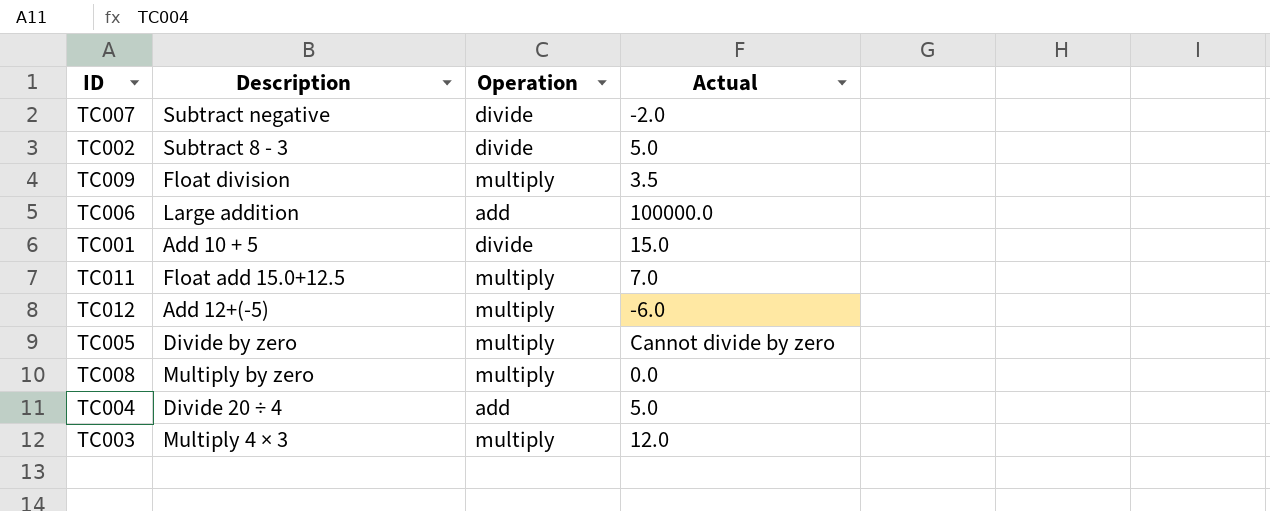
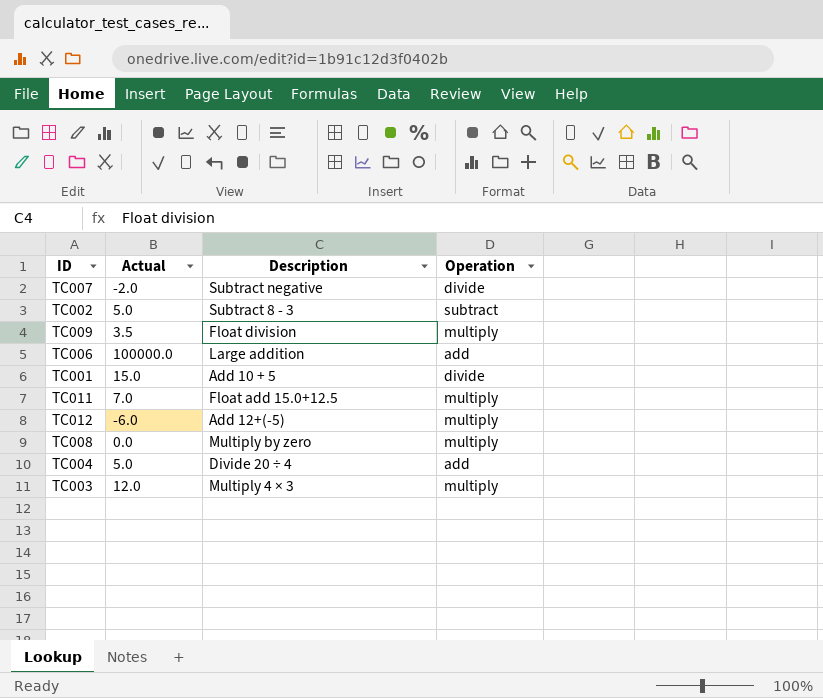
column Actual | position: 4 -> 2
row TC005: Divide by zero | multiply | Cannot divide by zero -> none
TC002 | Operation: divide -> subtract

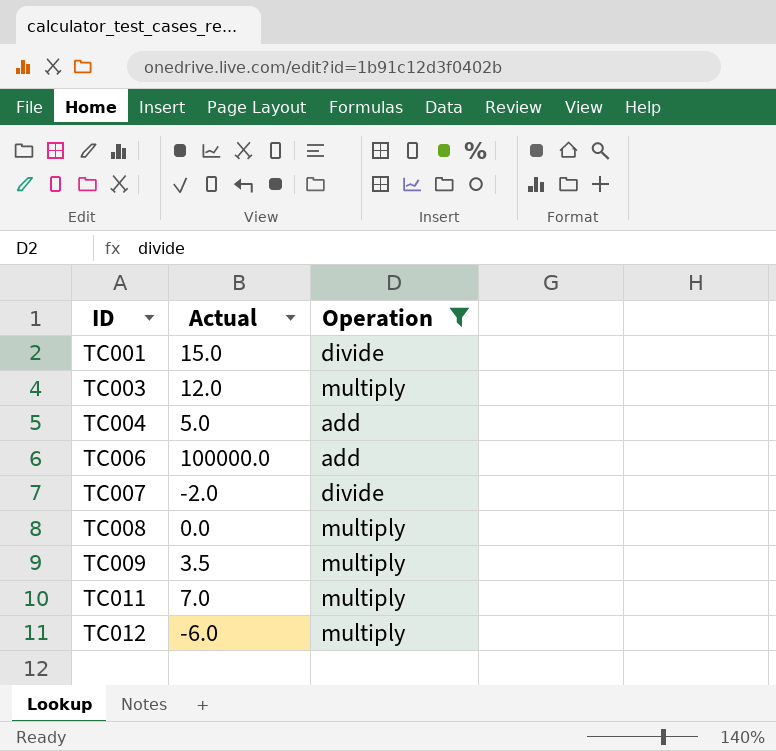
filter: none -> Operation != subtract
row order: none -> ID ascending
column Description | position: 3 -> none

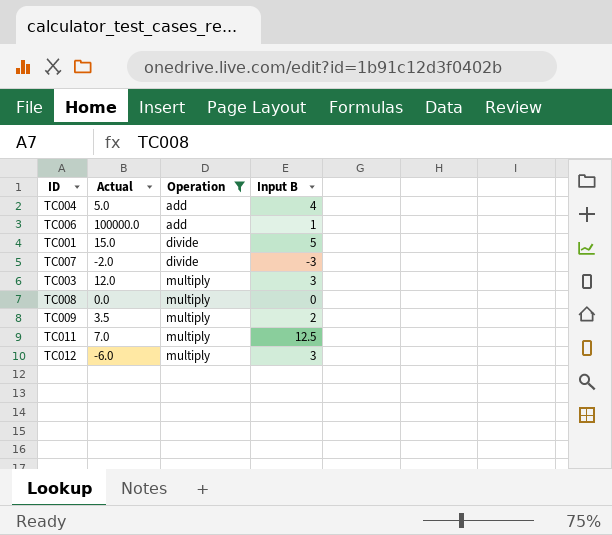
row order: ID ascending -> Operation ascending
column Input B | position: none -> 4

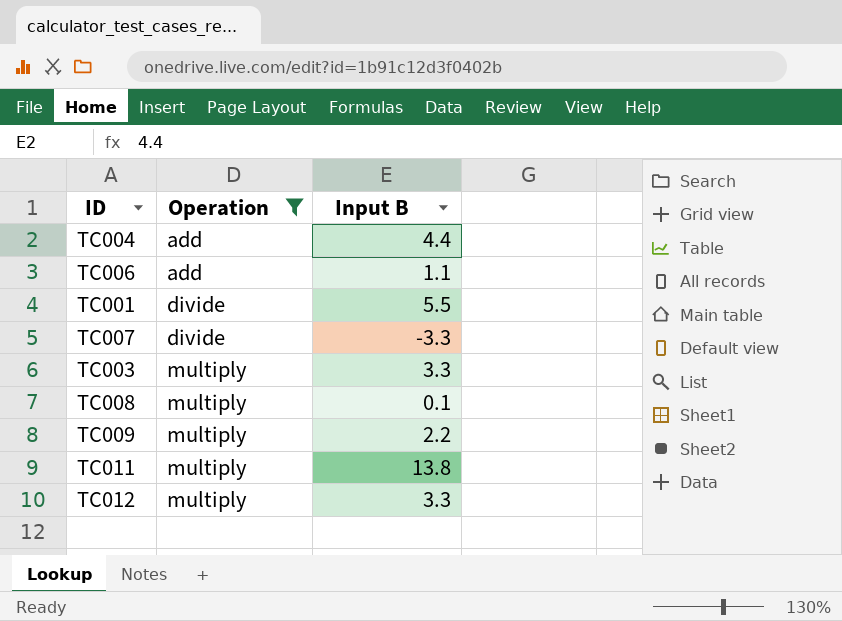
column Actual | position: 2 -> none
TC004 | Input B: 4 -> 4.4
TC006 | Input B: 1 -> 1.1
TC001 | Input B: 5 -> 5.5
TC007 | Input B: -3 -> -3.3
TC003 | Input B: 3 -> 3.3
TC008 | Input B: 0 -> 0.1
TC009 | Input B: 2 -> 2.2
TC011 | Input B: 12.5 -> 13.8
TC012 | Input B: 3 -> 3.3

